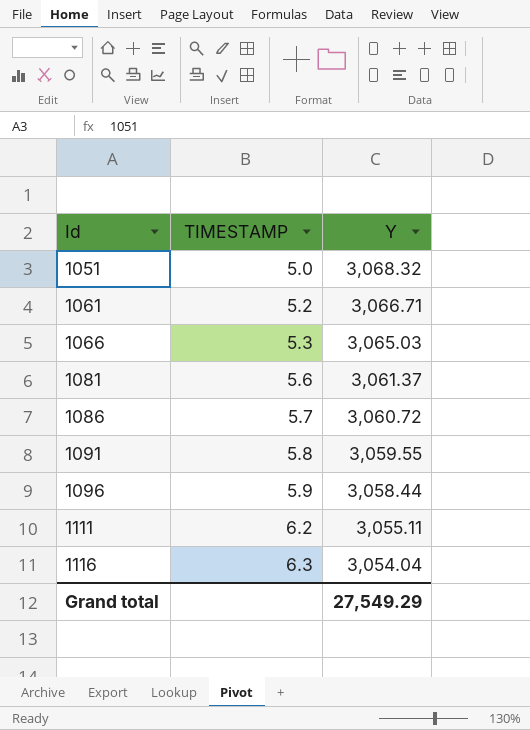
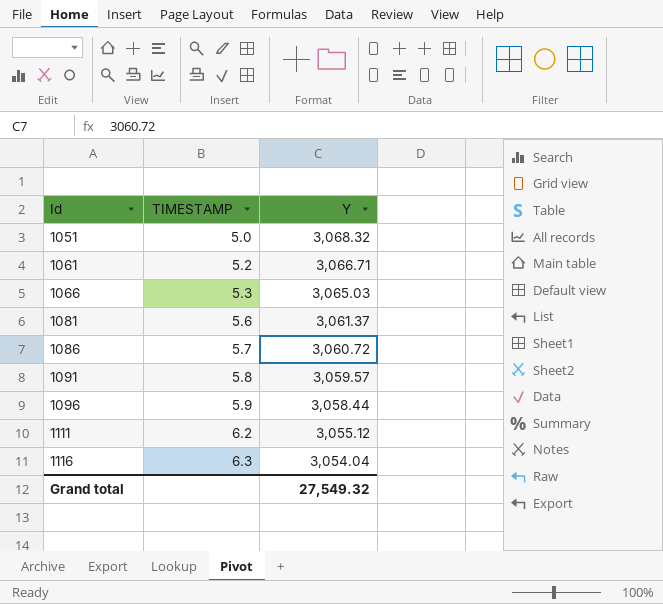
1091 | Y: 3,059.55 -> 3,059.57
1111 | Y: 3,055.11 -> 3,055.12
Grand total | Y: 27,549.29 -> 27,549.32

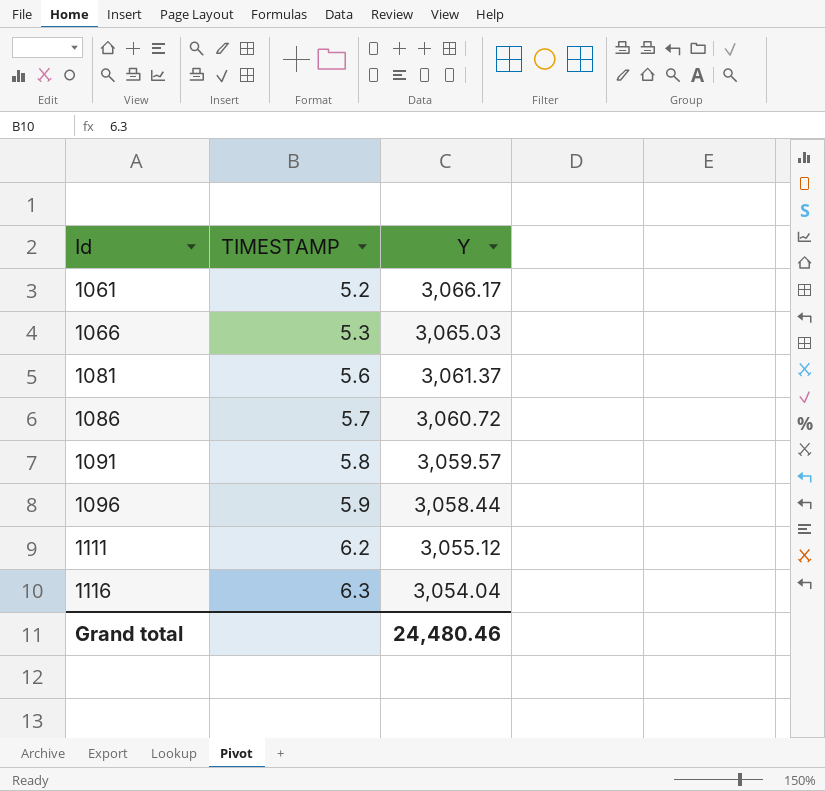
row 1051: 5.0 | 3,068.32 -> none
1061 | Y: 3,066.71 -> 3,066.17
Grand total | Y: 27,549.32 -> 24,480.46

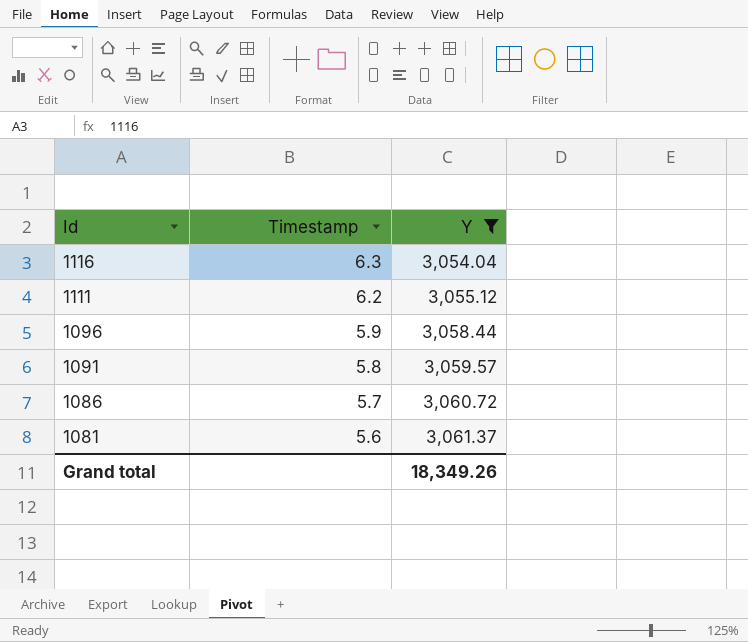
filter: none -> Y <= 3,061.37
row order: Id ascending -> Id descending
column name: TIMESTAMP -> Timestamp
Grand total | Y: 24,480.46 -> 18,349.26

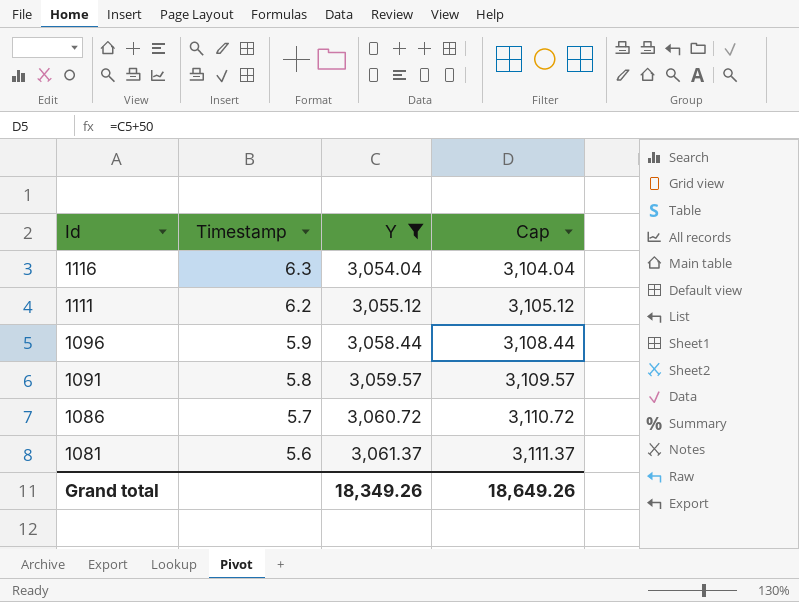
column Cap | formula: none -> [Y] + 50

